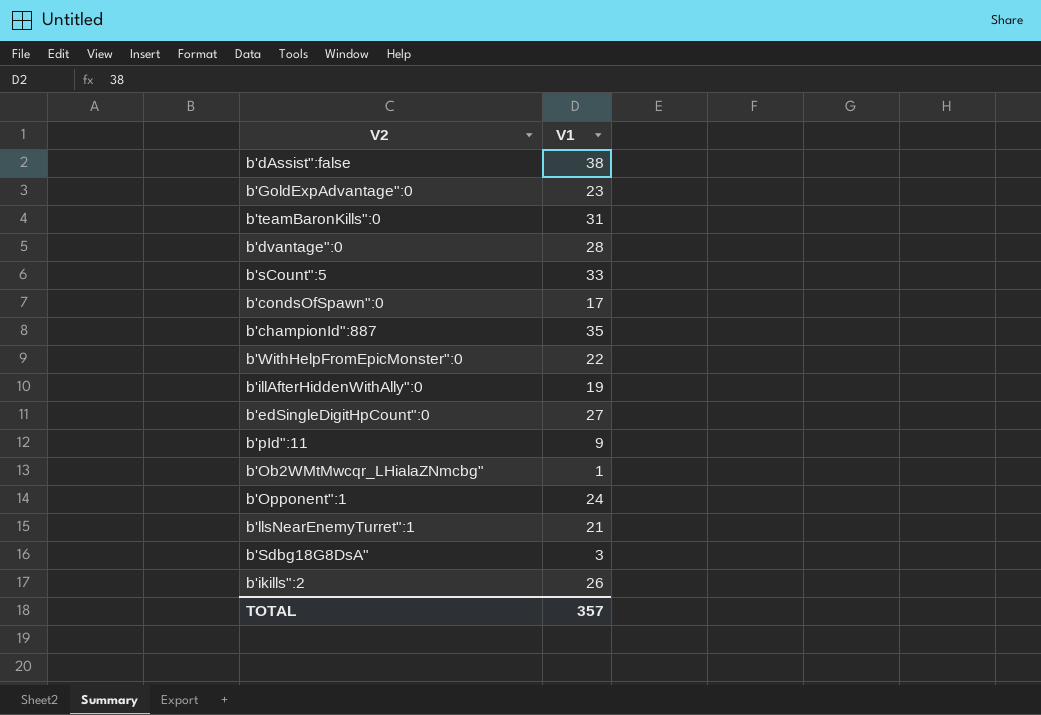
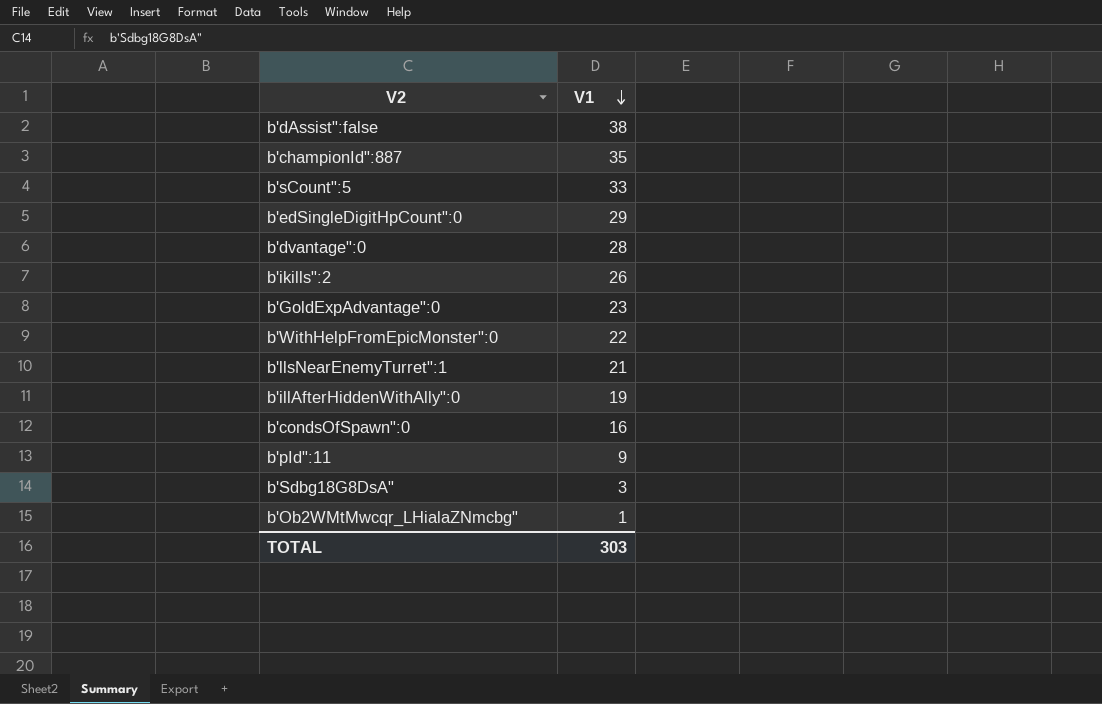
row order: none -> V1 descending
row b'teamBaronKills":0: 31 -> none
row b'Opponent":1: 24 -> none
b'edSingleDigitHpCount":0 | V1: 27 -> 29
b'condsOfSpawn":0 | V1: 17 -> 16
TOTAL | V1: 357 -> 303

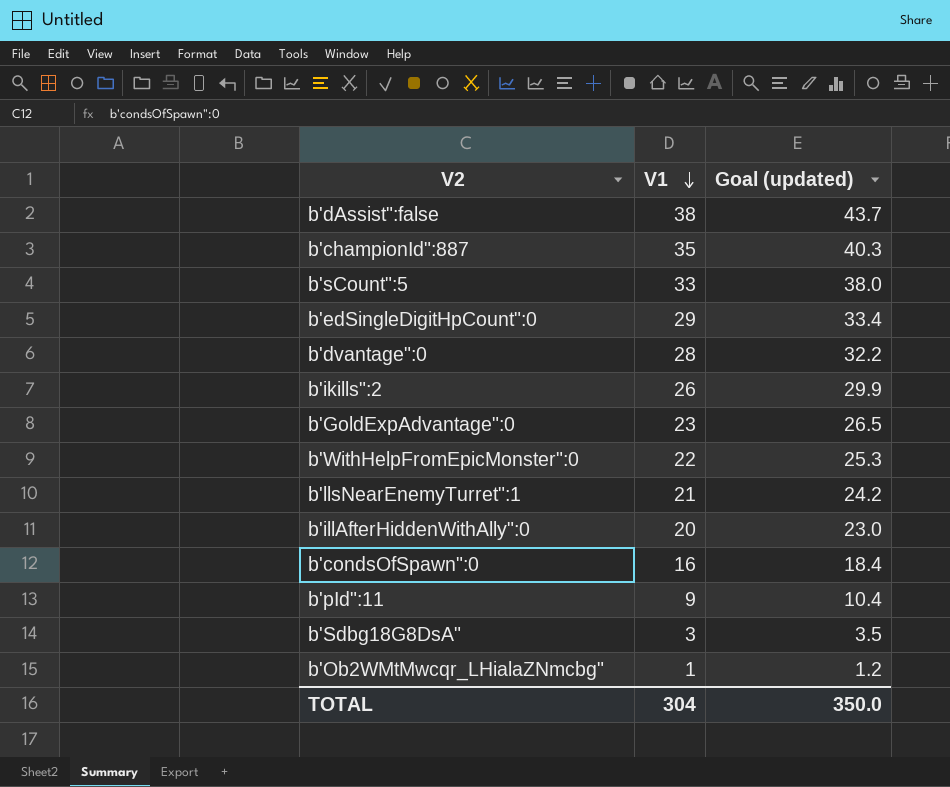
column Goal (updated) | formula: none -> [V1] * 1.15
b'illAfterHiddenWithAlly":0 | V1: 19 -> 20
TOTAL | V1: 303 -> 304

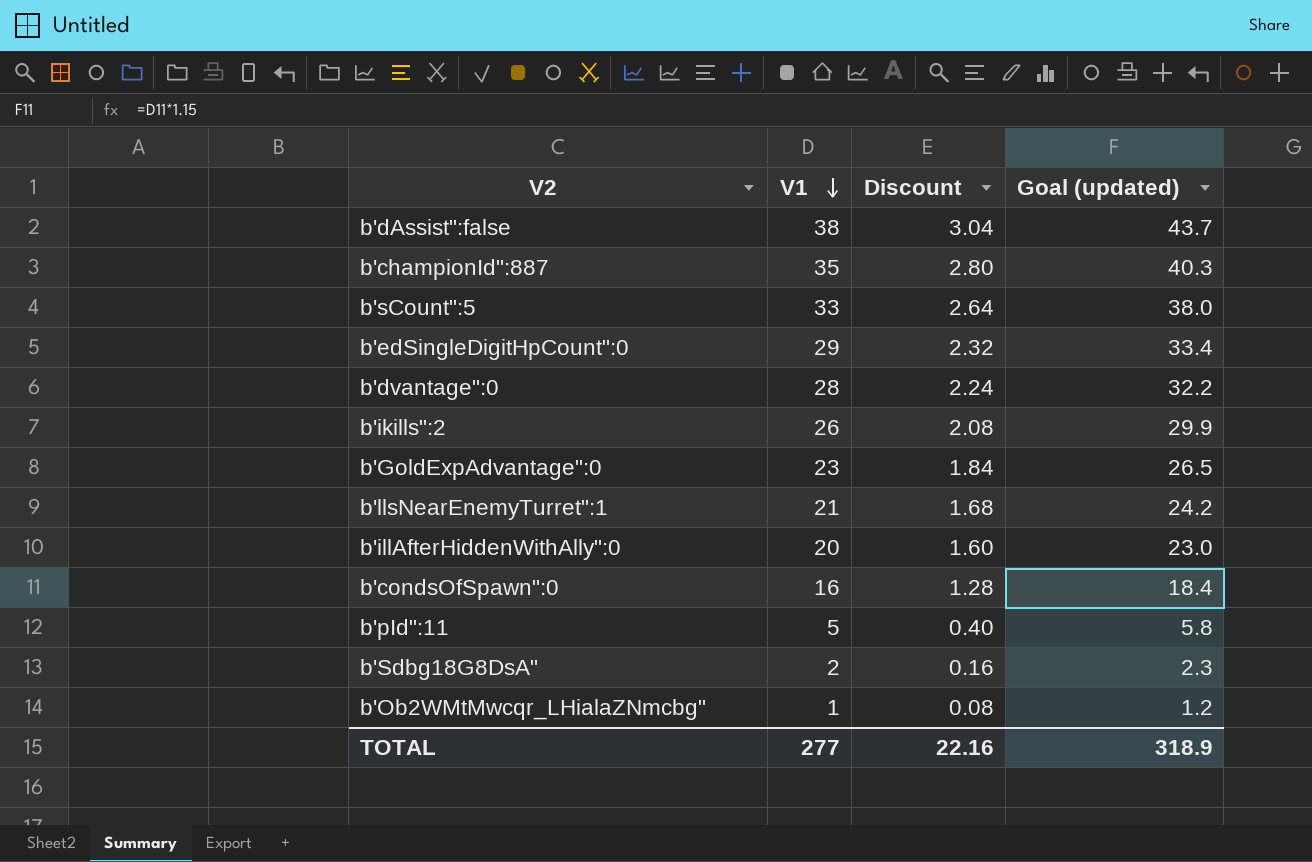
column Discount | formula: none -> [V1] * 0.08
row b'WithHelpFromEpicMonster":0: 22 | 25.3 -> none
b'pId":11 | V1: 9 -> 5
b'pId":11 | Goal (updated): 10.4 -> 5.8
b'Sdbg18G8DsA" | V1: 3 -> 2
b'Sdbg18G8DsA" | Goal (updated): 3.5 -> 2.3
TOTAL | V1: 304 -> 277
TOTAL | Goal (updated): 350.0 -> 318.9

